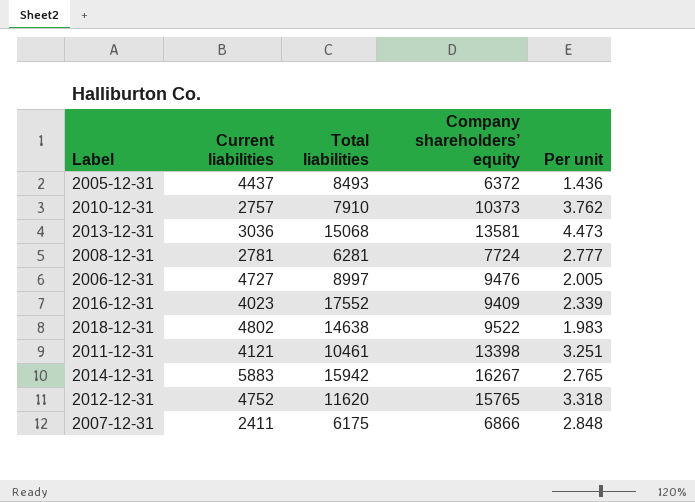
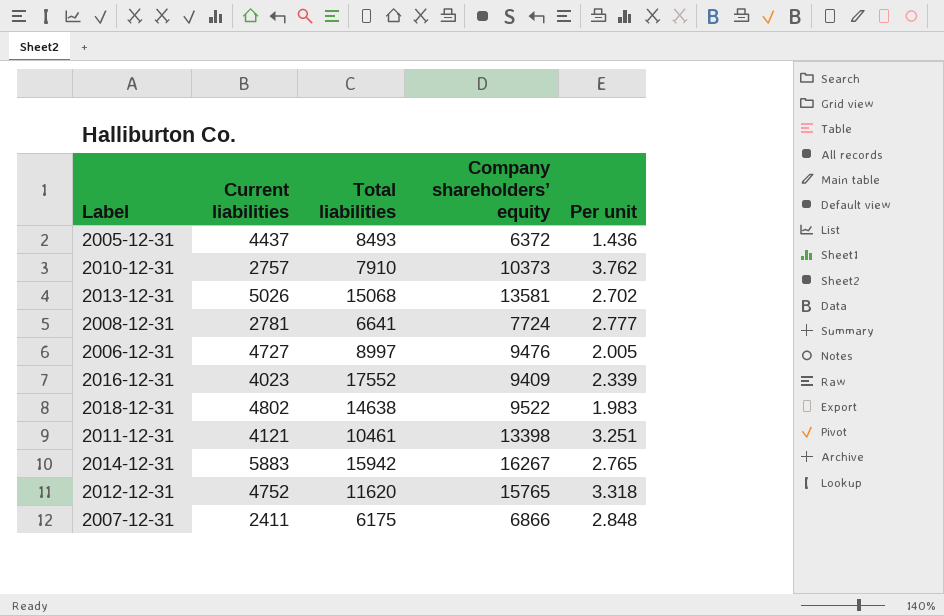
2013-12-31 | Current liabilities: 3036 -> 5026
2013-12-31 | Per unit: 4.473 -> 2.702
2008-12-31 | Total liabilities: 6281 -> 6641

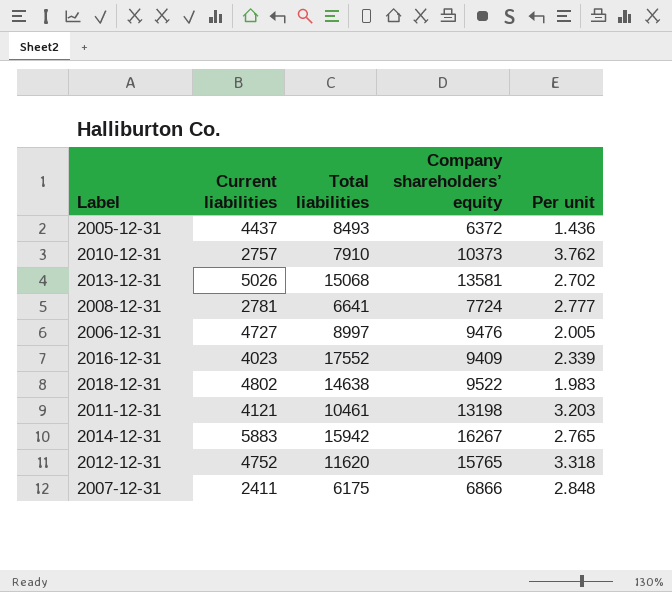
2011-12-31 | Company shareholders’ equity: 13398 -> 13198
2011-12-31 | Per unit: 3.251 -> 3.203

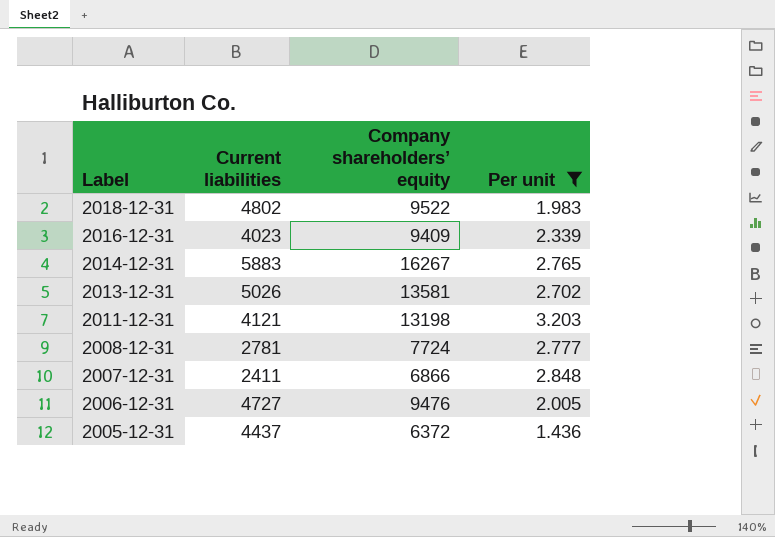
filter: none -> Per unit <= 3.203
row order: none -> Label descending
column Total liabilities | position: 3 -> none

